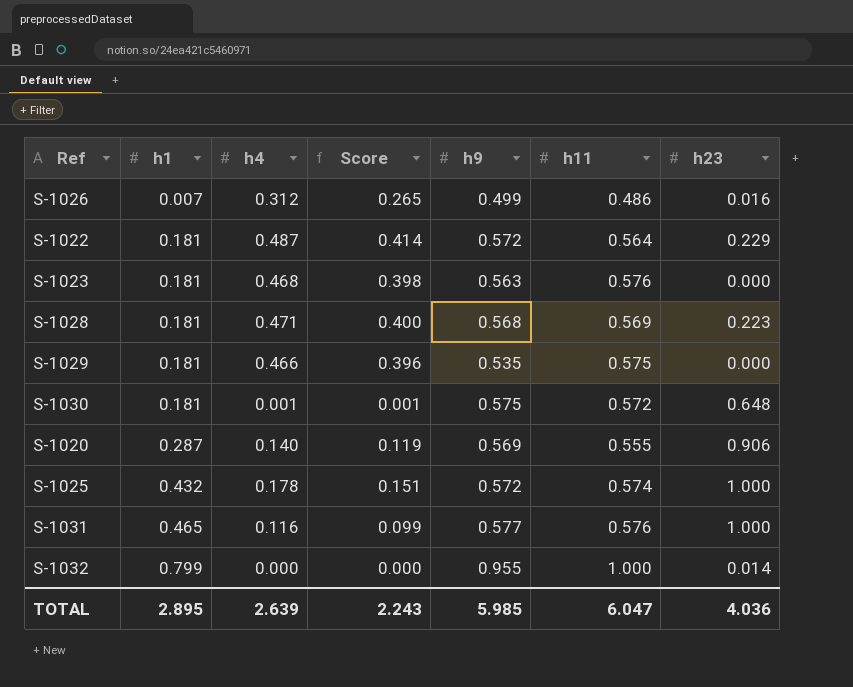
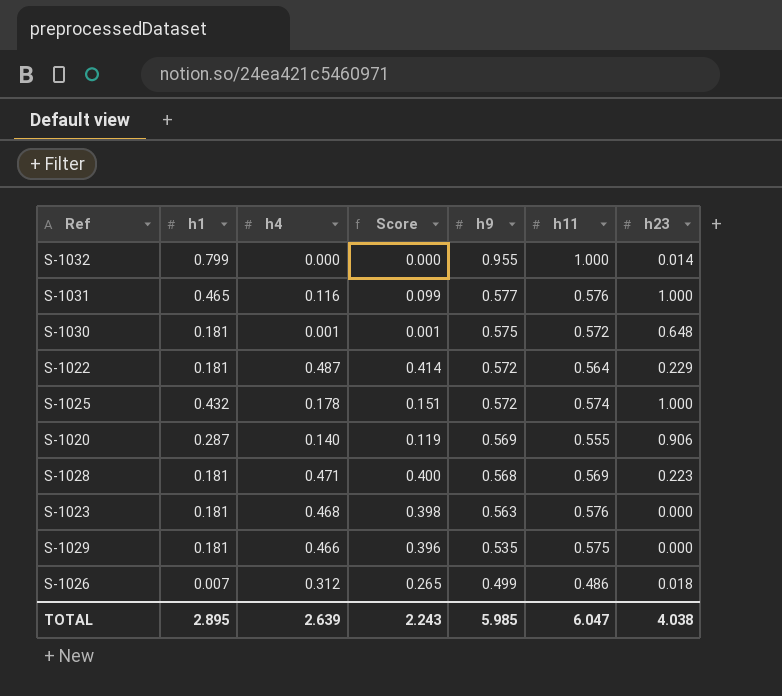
row order: h1 ascending -> h9 descending
S-1026 | h23: 0.016 -> 0.018
TOTAL | h23: 4.036 -> 4.038

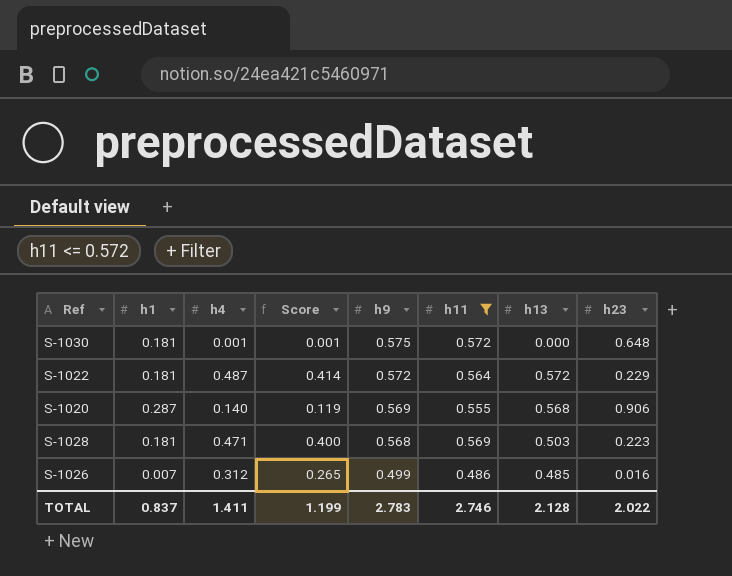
filter: none -> h11 <= 0.572
column h13 | position: none -> 7
S-1026 | h23: 0.018 -> 0.016
TOTAL | h1: 2.895 -> 0.837
TOTAL | h4: 2.639 -> 1.411
TOTAL | Score: 2.243 -> 1.199
TOTAL | h9: 5.985 -> 2.783
TOTAL | h11: 6.047 -> 2.746
TOTAL | h23: 4.038 -> 2.022

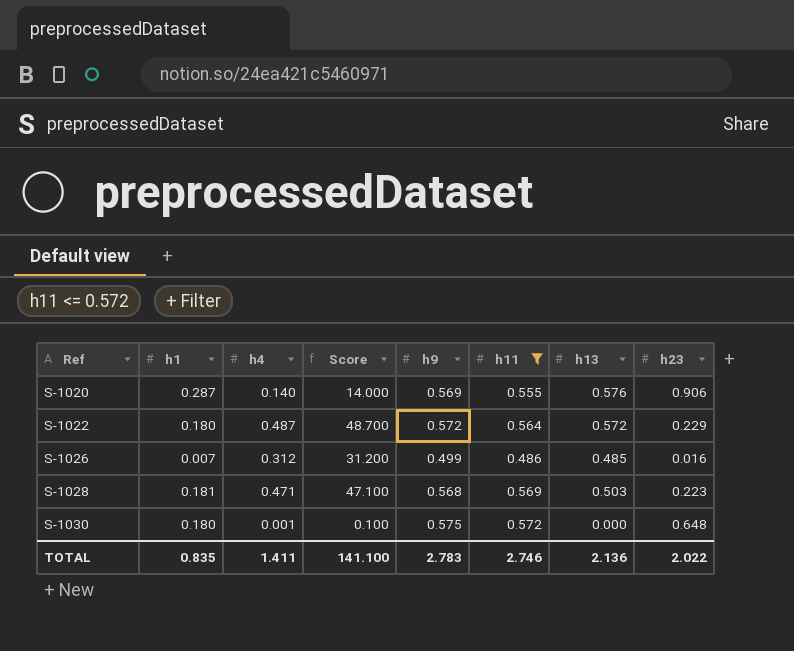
row order: h9 descending -> Ref ascending
column Score | formula: [h4] * 0.85 -> [h4] * 100
S-1020 | h13: 0.568 -> 0.576
S-1022 | h1: 0.181 -> 0.180
S-1030 | h1: 0.181 -> 0.180
TOTAL | h1: 0.837 -> 0.835
TOTAL | Score: 1.199 -> 141.100
TOTAL | h13: 2.128 -> 2.136

